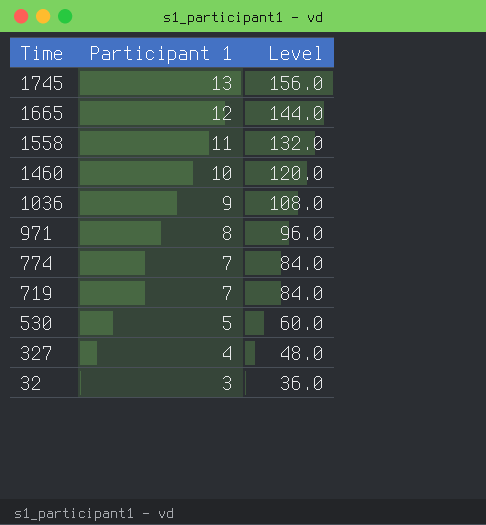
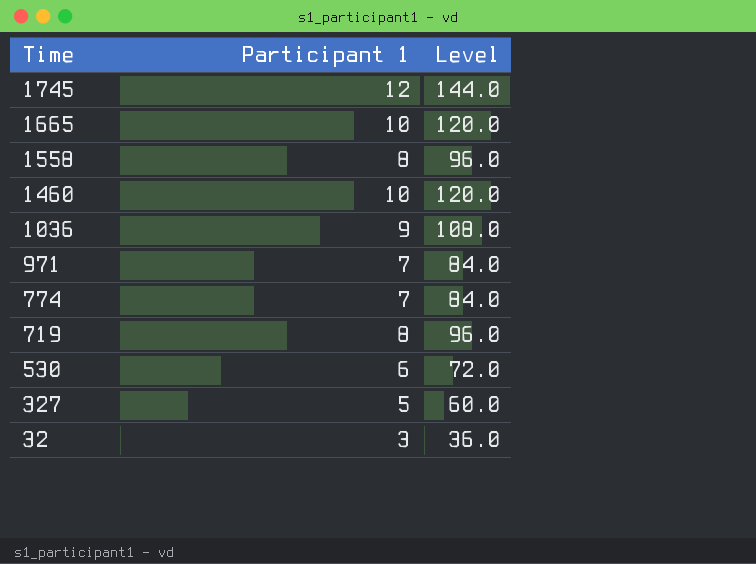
1745 | Participant 1: 13 -> 12
1745 | Level: 156.0 -> 144.0
1665 | Participant 1: 12 -> 10
1665 | Level: 144.0 -> 120.0
1558 | Participant 1: 11 -> 8
1558 | Level: 132.0 -> 96.0
971 | Participant 1: 8 -> 7
971 | Level: 96.0 -> 84.0
719 | Participant 1: 7 -> 8
719 | Level: 84.0 -> 96.0
530 | Participant 1: 5 -> 6
530 | Level: 60.0 -> 72.0
327 | Participant 1: 4 -> 5
327 | Level: 48.0 -> 60.0

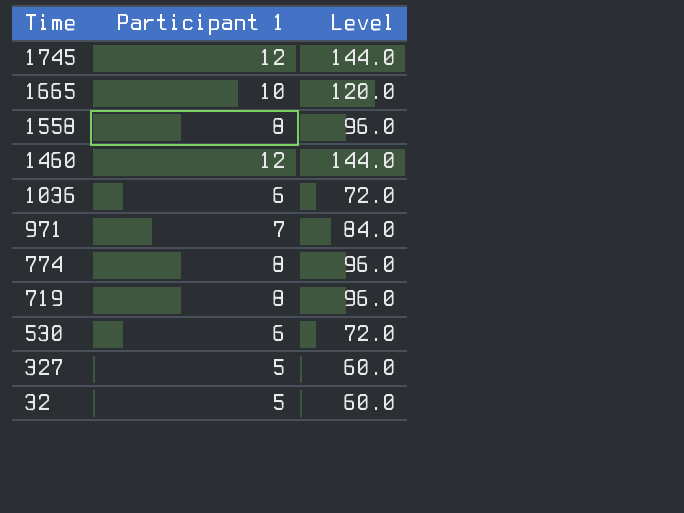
1460 | Participant 1: 10 -> 12
1460 | Level: 120.0 -> 144.0
1036 | Participant 1: 9 -> 6
1036 | Level: 108.0 -> 72.0
774 | Participant 1: 7 -> 8
774 | Level: 84.0 -> 96.0
32 | Participant 1: 3 -> 5
32 | Level: 36.0 -> 60.0

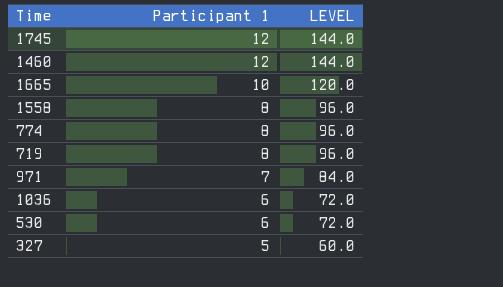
row order: Time descending -> Participant 1 descending
column name: Level -> LEVEL
row 32: 5 | 60.0 -> none

